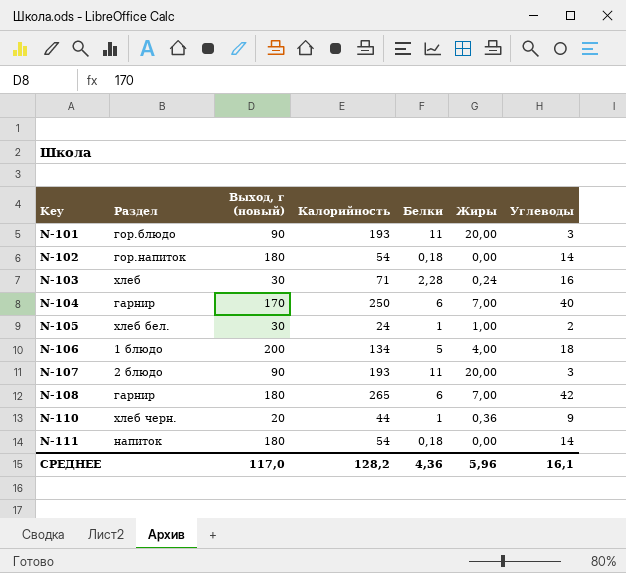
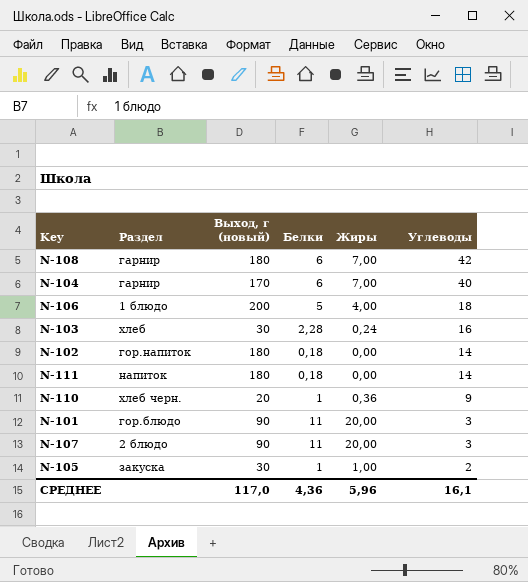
row order: Key ascending -> Углеводы descending
column Калорийность | position: 4 -> none
N-105 | Раздел: хлеб бел. -> закуска

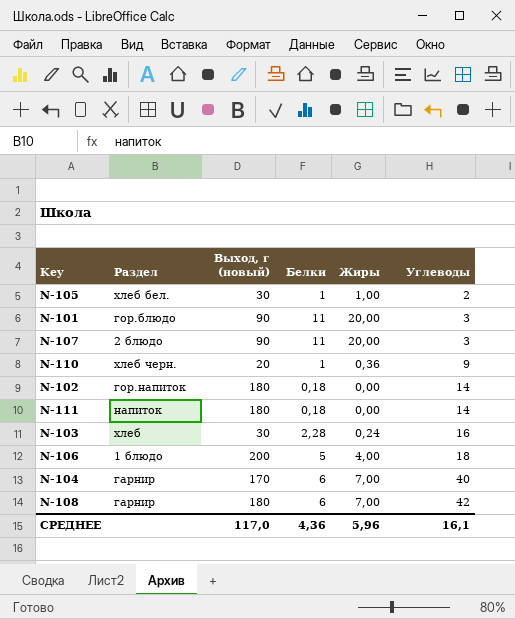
row order: Углеводы descending -> Углеводы ascending
N-105 | Раздел: закуска -> хлеб бел.

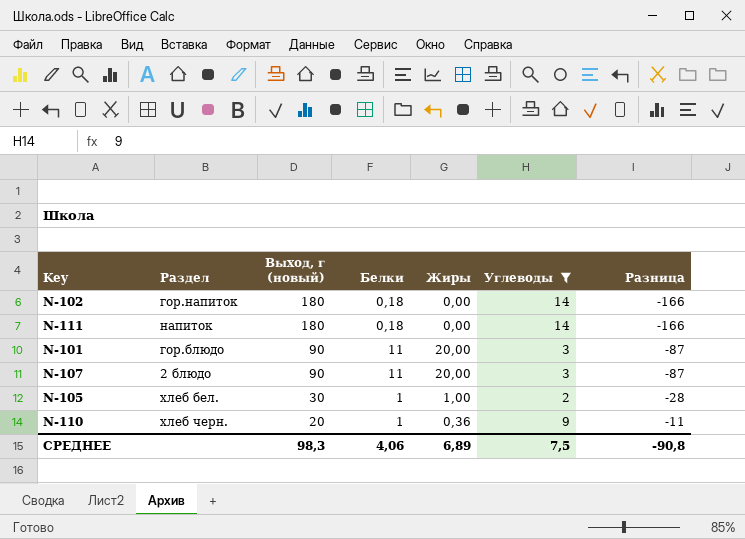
filter: none -> Углеводы <= 14
row order: Углеводы ascending -> Выход, г (новый) descending
column Разница | formula: none -> [Углеводы] - [Выход, г (новый)]
СРЕДНЕЕ | Выход, г (новый): 117,0 -> 98,3
СРЕДНЕЕ | Белки: 4,36 -> 4,06
СРЕДНЕЕ | Жиры: 5,96 -> 6,89
СРЕДНЕЕ | Углеводы: 16,1 -> 7,5

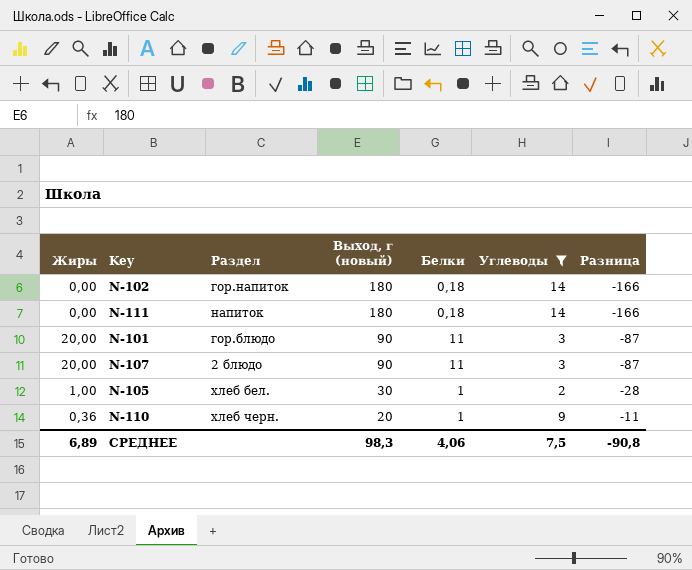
column Жиры | position: 5 -> 1

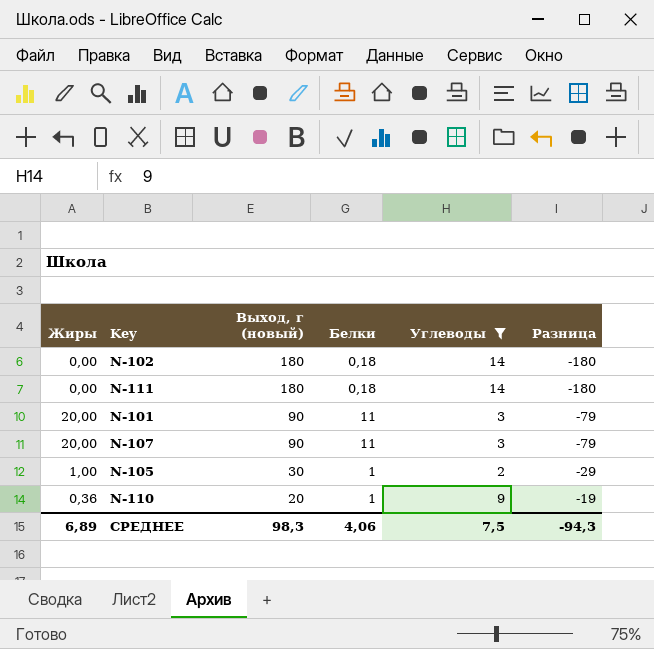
column Раздел | position: 3 -> none
column Разница | formula: [Углеводы] - [Выход, г (новый)] -> [Белки] - [Выход, г (новый)]
СРЕДНЕЕ | Разница: -90,8 -> -94,3

